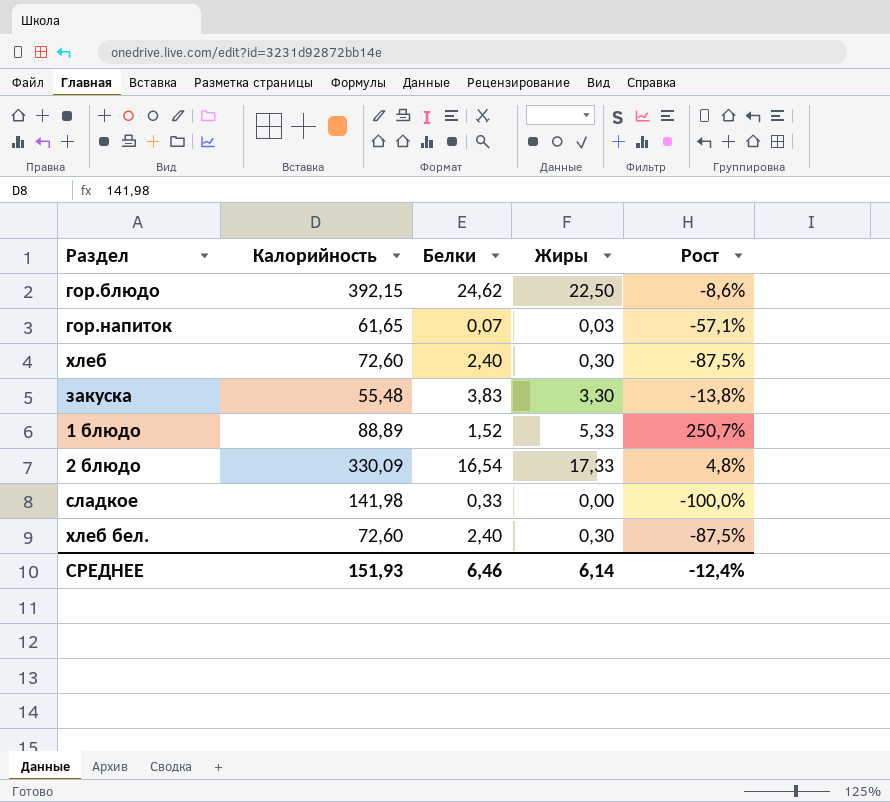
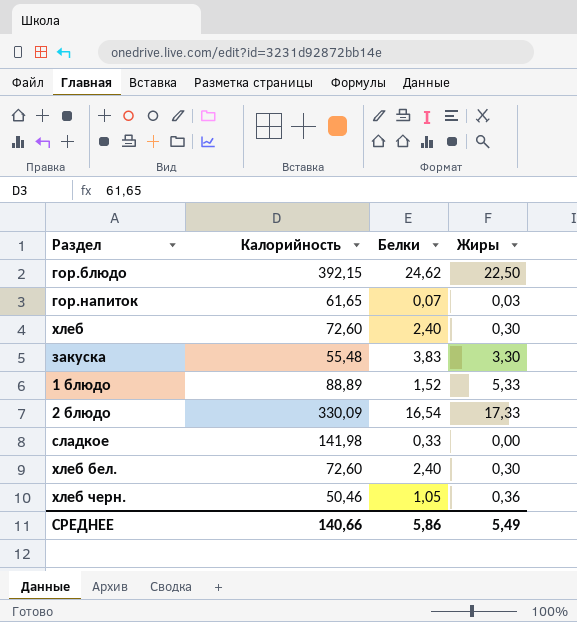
column Рост | formula: ([Жиры] - [Белки]) / [Белки] -> none
row хлеб черн.: none -> 50,46 | 1,05 | 0,36
СРЕДНЕЕ | Калорийность: 151,93 -> 140,66
СРЕДНЕЕ | Белки: 6,46 -> 5,86
СРЕДНЕЕ | Жиры: 6,14 -> 5,49

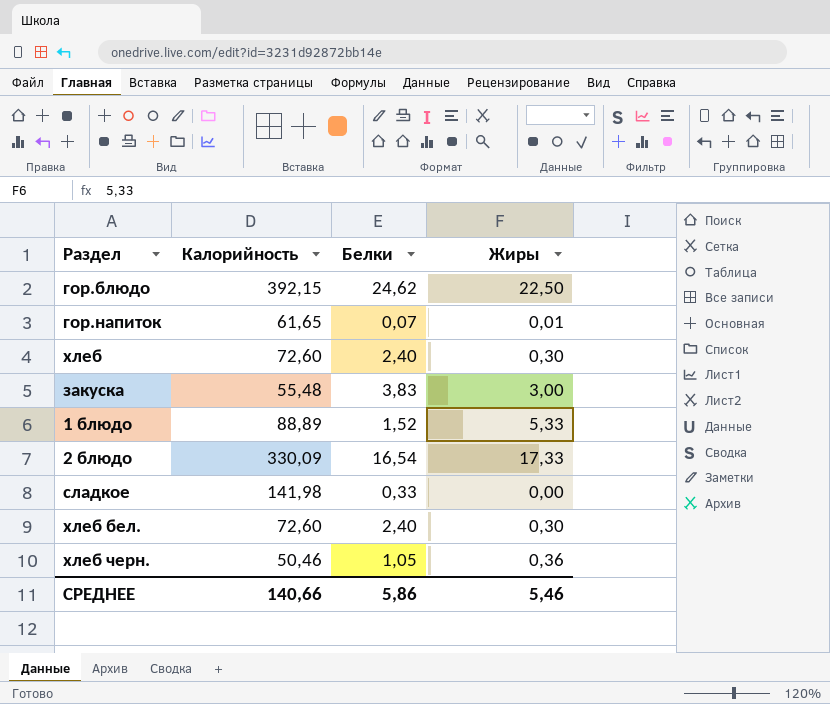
гор.напиток | Жиры: 0,03 -> 0,01
закуска | Жиры: 3,30 -> 3,00
СРЕДНЕЕ | Жиры: 5,49 -> 5,46

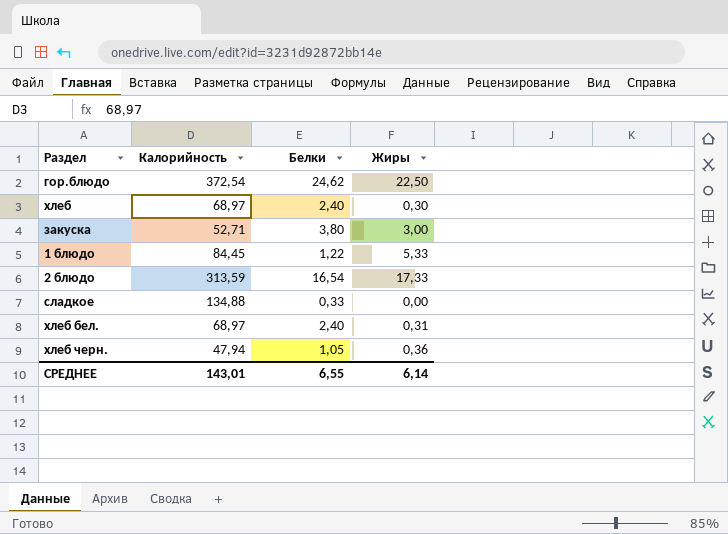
row гор.напиток: 61,65 | 0,07 | 0,01 -> none
гор.блюдо | Калорийность: 392,15 -> 372,54
хлеб | Калорийность: 72,60 -> 68,97
закуска | Калорийность: 55,48 -> 52,71
закуска | Белки: 3,83 -> 3,80
1 блюдо | Калорийность: 88,89 -> 84,45
1 блюдо | Белки: 1,52 -> 1,22
2 блюдо | Калорийность: 330,09 -> 313,59
сладкое | Калорийность: 141,98 -> 134,88
хлеб бел. | Калорийность: 72,60 -> 68,97
хлеб бел. | Жиры: 0,30 -> 0,31
хлеб черн. | Калорийность: 50,46 -> 47,94
СРЕДНЕЕ | Калорийность: 140,66 -> 143,01
СРЕДНЕЕ | Белки: 5,86 -> 6,55
СРЕДНЕЕ | Жиры: 5,46 -> 6,14

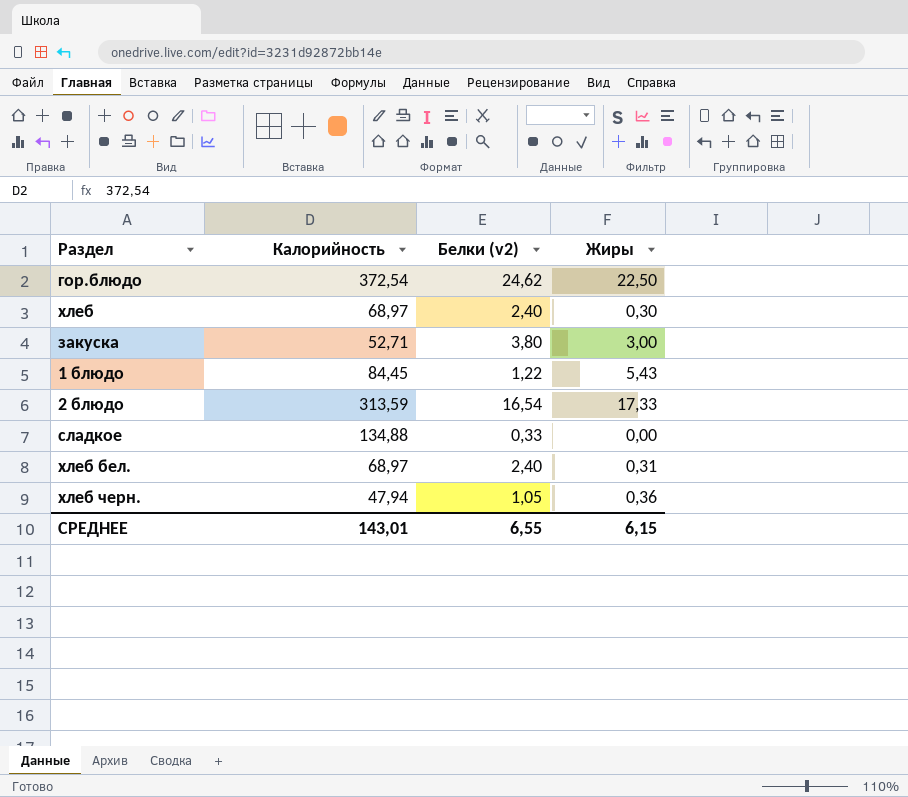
column name: Белки -> Белки (v2)
1 блюдо | Жиры: 5,33 -> 5,43
СРЕДНЕЕ | Жиры: 6,14 -> 6,15

